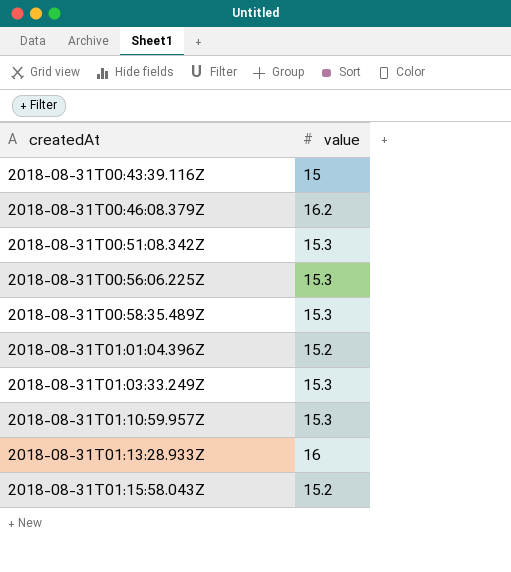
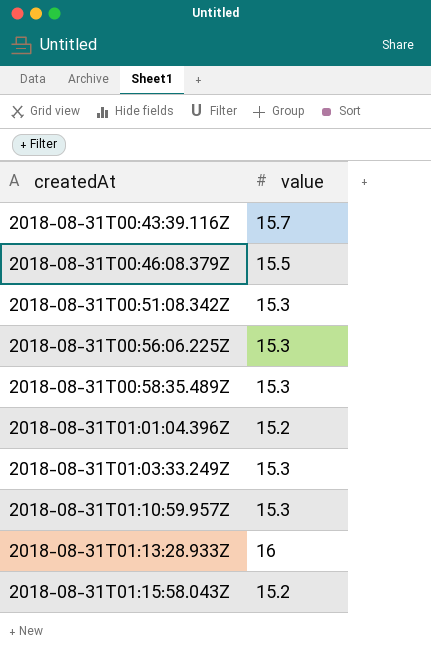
2018-08-31T00:43:39.116Z | value: 15 -> 15.7
2018-08-31T00:46:08.379Z | value: 16.2 -> 15.5

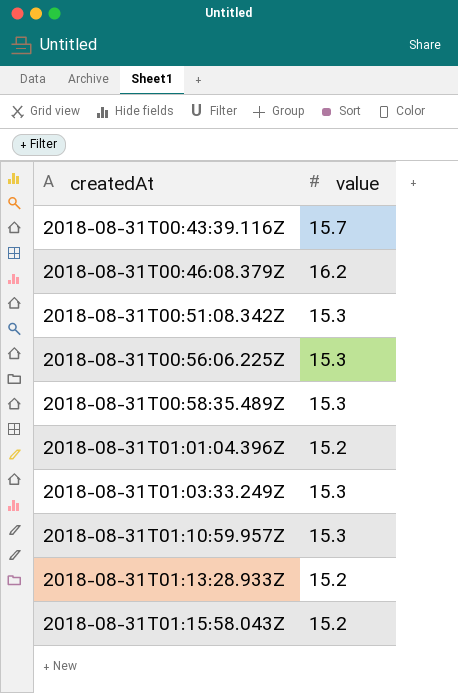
2018-08-31T00:46:08.379Z | value: 15.5 -> 16.2
2018-08-31T01:13:28.933Z | value: 16 -> 15.2

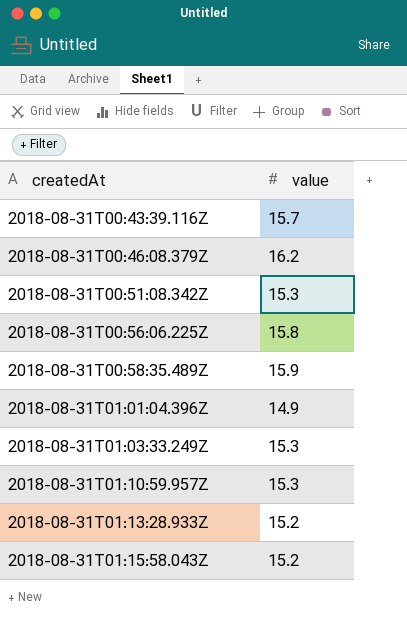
2018-08-31T00:56:06.225Z | value: 15.3 -> 15.8
2018-08-31T00:58:35.489Z | value: 15.3 -> 15.9
2018-08-31T01:01:04.396Z | value: 15.2 -> 14.9

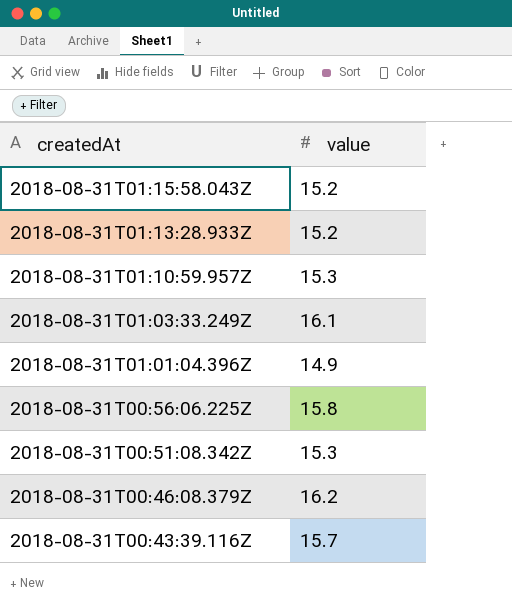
row order: createdAt ascending -> createdAt descending
row 2018-08-31T00:58:35.489Z: 15.9 -> none
2018-08-31T01:03:33.249Z | value: 15.3 -> 16.1

